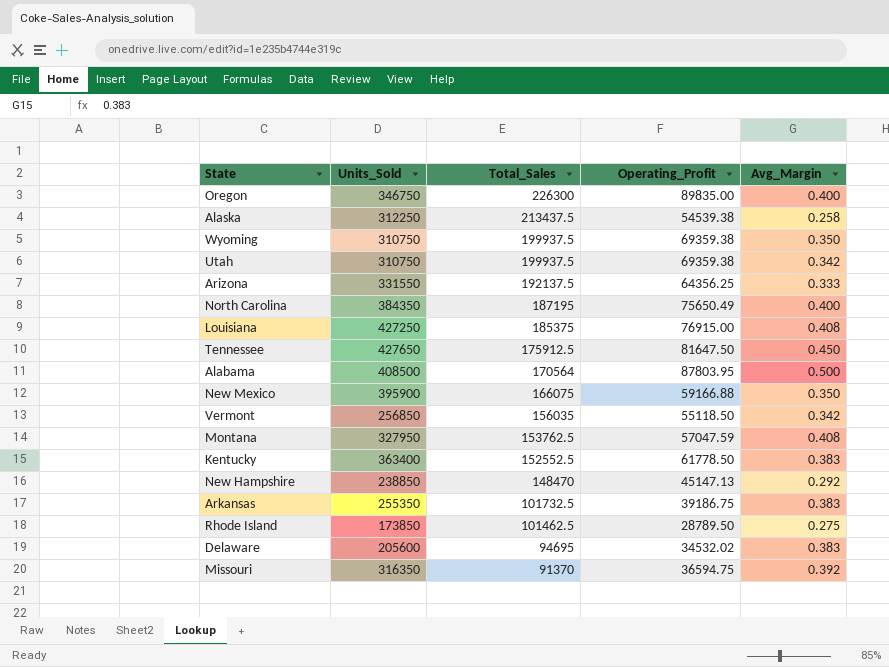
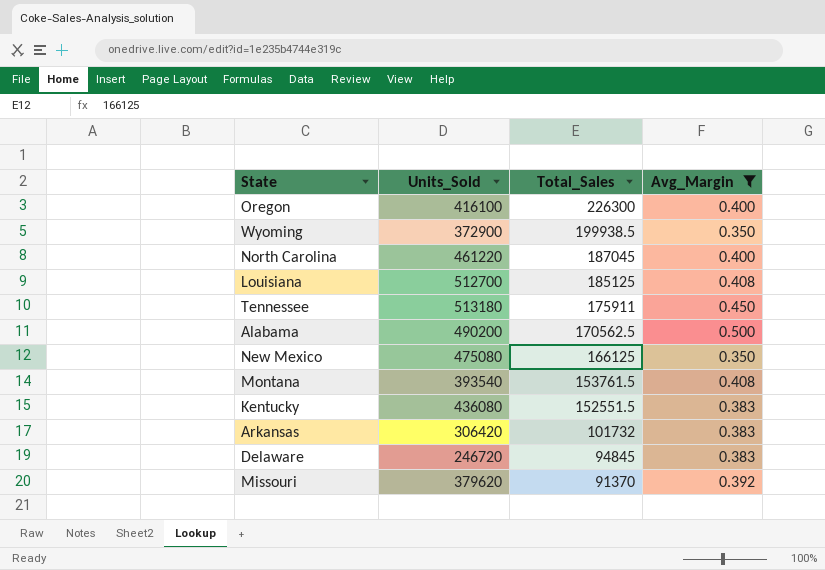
filter: none -> Avg_Margin >= 0.350
column Operating_Profit | position: 4 -> none
Oregon | Units_Sold: 346750 -> 416100
Wyoming | Units_Sold: 310750 -> 372900
Wyoming | Total_Sales: 199937.5 -> 199938.5
North Carolina | Units_Sold: 384350 -> 461220
North Carolina | Total_Sales: 187195 -> 187045
Louisiana | Units_Sold: 427250 -> 512700
Louisiana | Total_Sales: 185375 -> 185125
Tennessee | Units_Sold: 427650 -> 513180
Tennessee | Total_Sales: 175912.5 -> 175911
Alabama | Units_Sold: 408500 -> 490200
Alabama | Total_Sales: 170564 -> 170562.5
New Mexico | Units_Sold: 395900 -> 475080
New Mexico | Total_Sales: 166075 -> 166125
Montana | Units_Sold: 327950 -> 393540
Montana | Total_Sales: 153762.5 -> 153761.5
Kentucky | Units_Sold: 363400 -> 436080
Kentucky | Total_Sales: 152552.5 -> 152551.5
Arkansas | Units_Sold: 255350 -> 306420
Arkansas | Total_Sales: 101732.5 -> 101732
Delaware | Units_Sold: 205600 -> 246720
Delaware | Total_Sales: 94695 -> 94845
Missouri | Units_Sold: 316350 -> 379620

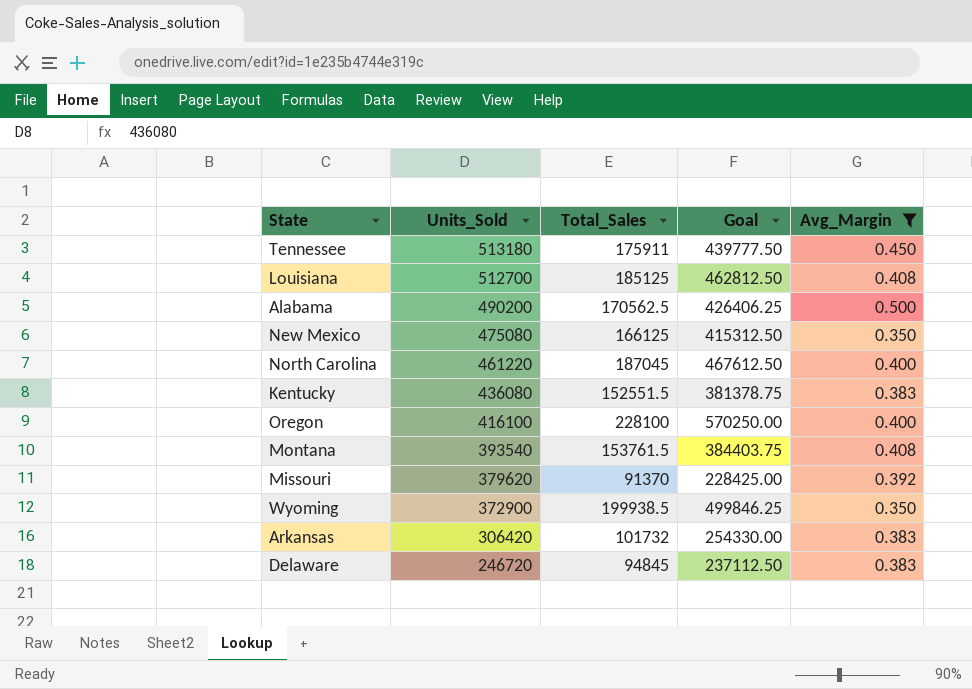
row order: Total_Sales descending -> Units_Sold descending
column Goal | formula: none -> [Total_Sales] * 2.5
Oregon | Total_Sales: 226300 -> 228100

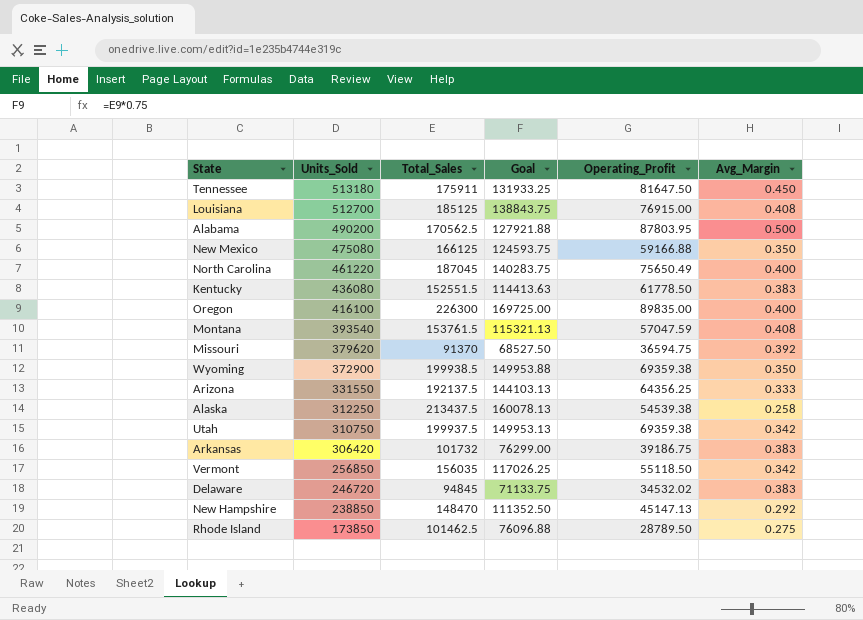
filter: Avg_Margin >= 0.350 -> none
column Goal | formula: [Total_Sales] * 2.5 -> [Total_Sales] * 0.75
column Operating_Profit | position: none -> 5
Oregon | Total_Sales: 228100 -> 226300

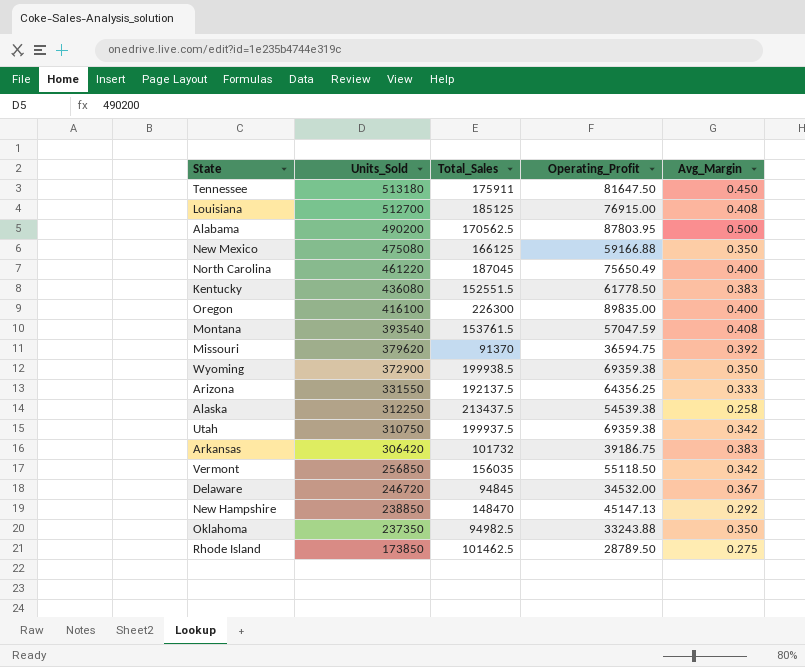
column Goal | formula: [Total_Sales] * 0.75 -> none
Delaware | Operating_Profit: 34532.02 -> 34532.00
Delaware | Avg_Margin: 0.383 -> 0.367
row Oklahoma: none -> 237350 | 94982.5 | 33243.88 | 0.350

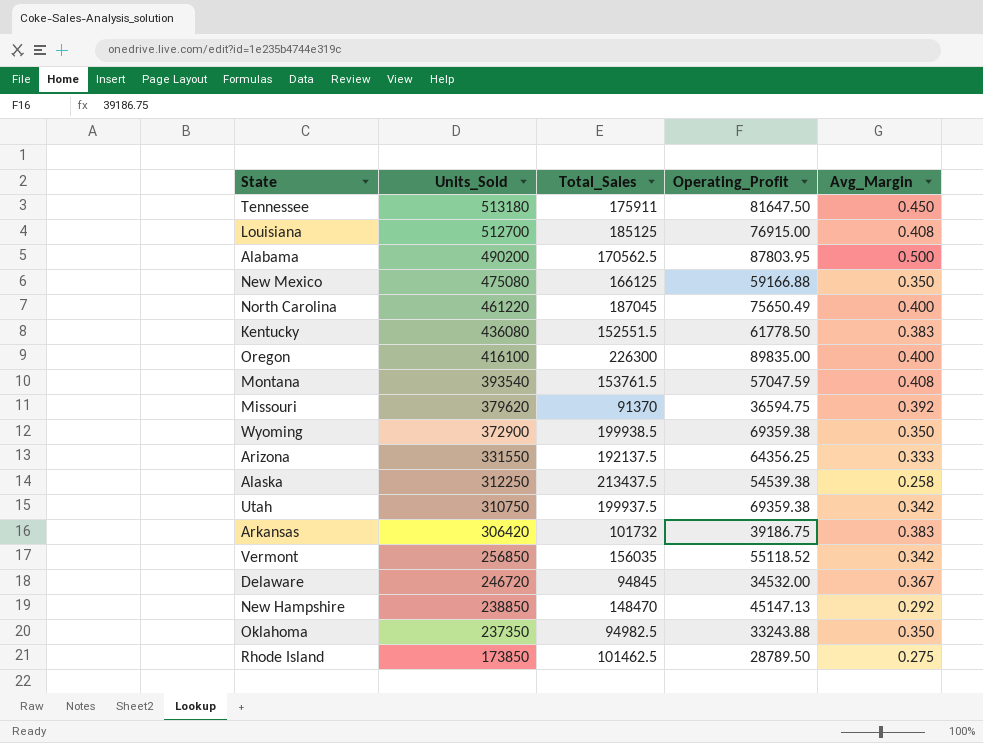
Vermont | Operating_Profit: 55118.50 -> 55118.52

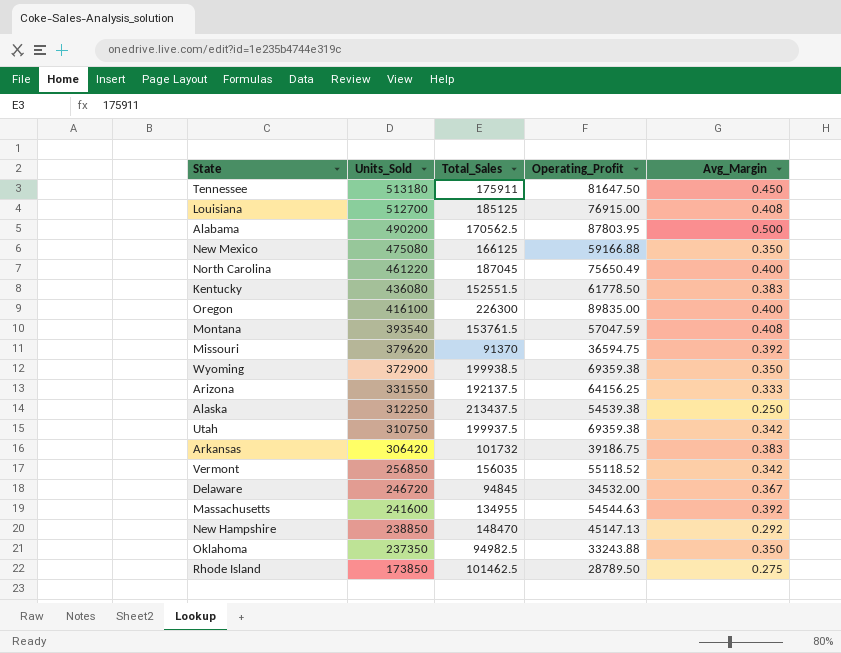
Arizona | Operating_Profit: 64356.25 -> 64156.25
Alaska | Avg_Margin: 0.258 -> 0.250
row Massachusetts: none -> 241600 | 134955 | 54544.63 | 0.392

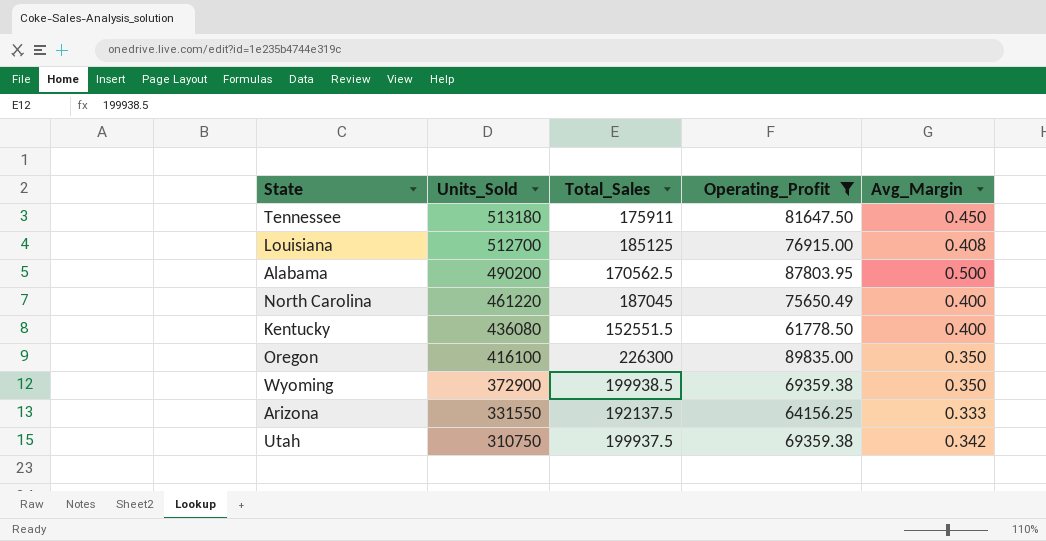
filter: none -> Operating_Profit >= 61778.50
Kentucky | Avg_Margin: 0.383 -> 0.400
Oregon | Avg_Margin: 0.400 -> 0.350

